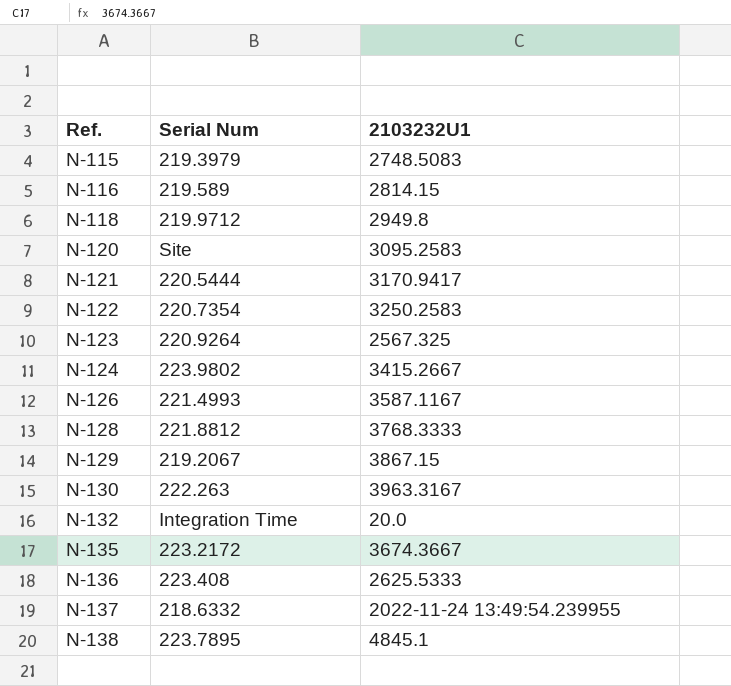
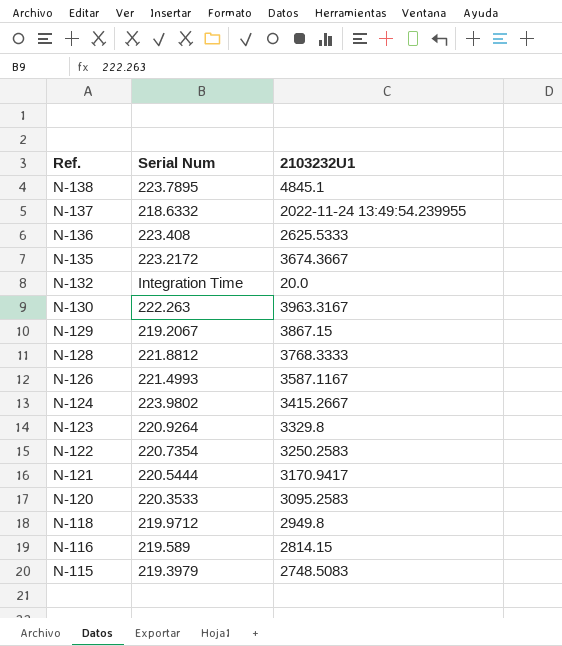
row order: Ref. ascending -> Ref. descending
N-123 | 2103232U1: 2567.325 -> 3329.8
N-120 | Serial Num: Site -> 220.3533

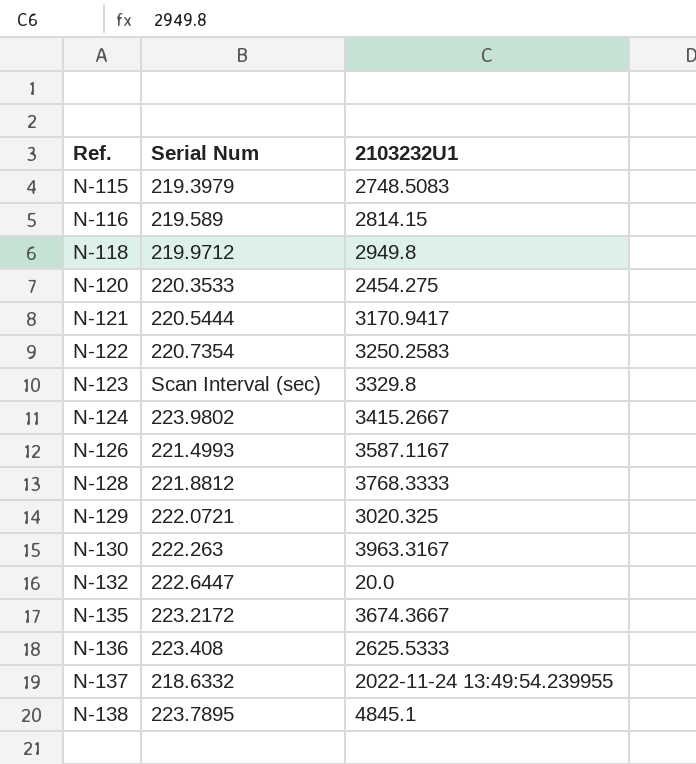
row order: Ref. descending -> Ref. ascending
N-120 | 2103232U1: 3095.2583 -> 2454.275
N-123 | Serial Num: 220.9264 -> Scan Interval (sec)
N-129 | Serial Num: 219.2067 -> 222.0721
N-129 | 2103232U1: 3867.15 -> 3020.325
N-132 | Serial Num: Integration Time -> 222.6447

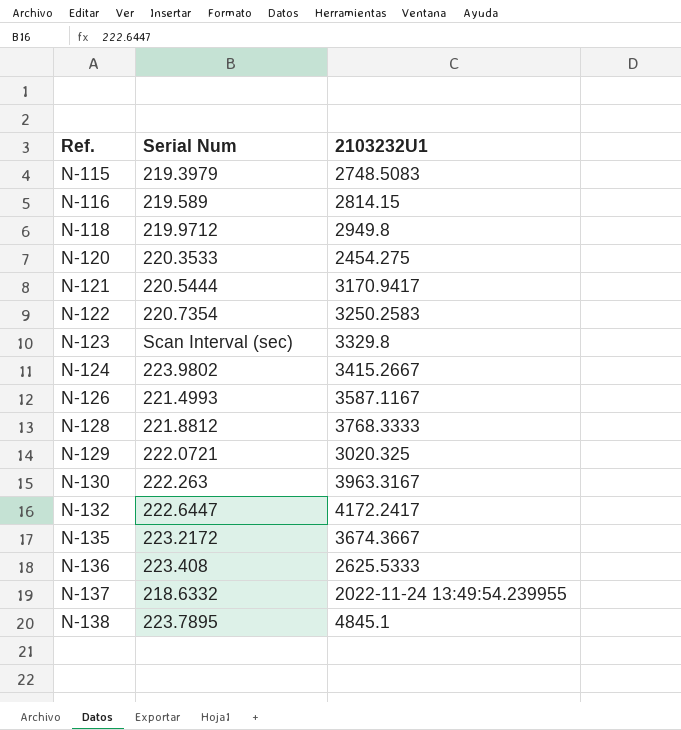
N-132 | 2103232U1: 20.0 -> 4172.2417

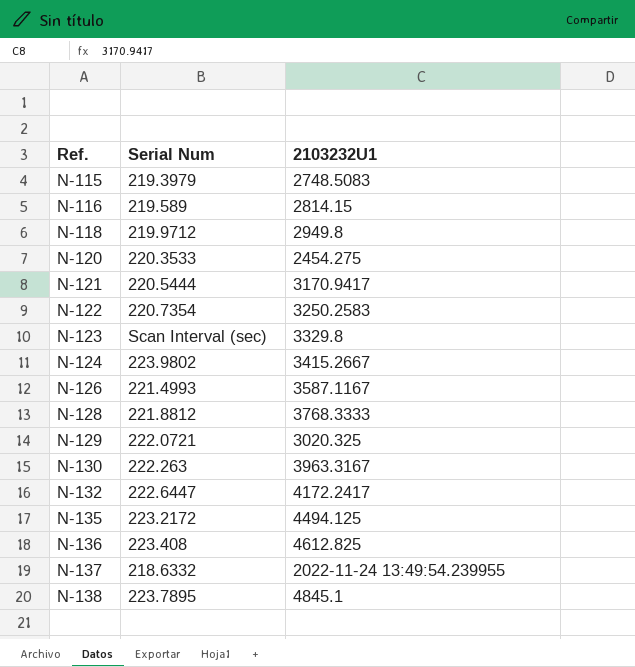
N-135 | 2103232U1: 3674.3667 -> 4494.125
N-136 | 2103232U1: 2625.5333 -> 4612.825

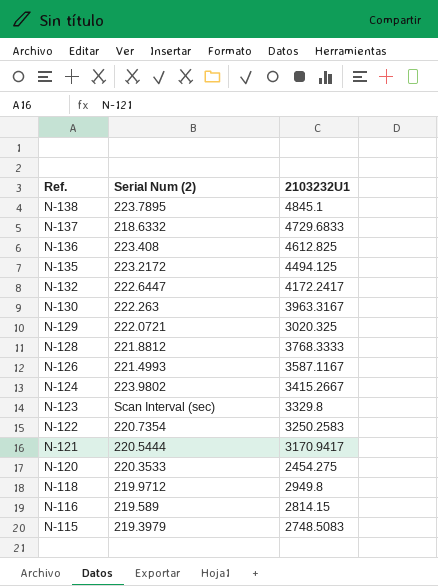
row order: Ref. ascending -> Ref. descending
column name: Serial Num -> Serial Num (2)
N-137 | 2103232U1: 2022-11-24 13:49:54.239955 -> 4729.6833

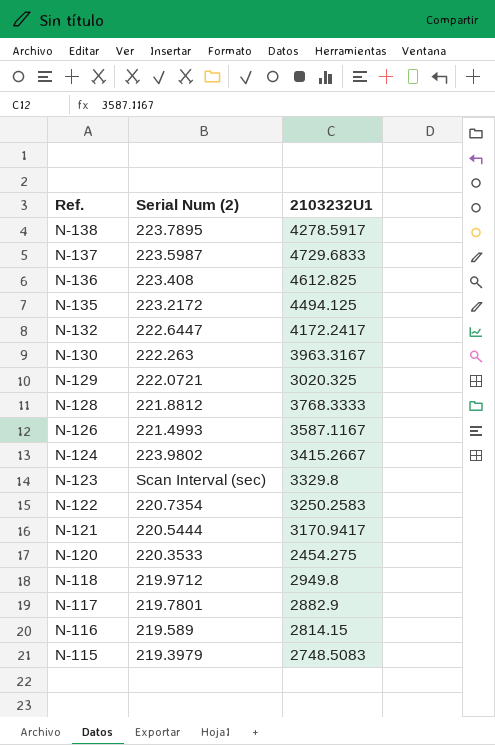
N-138 | 2103232U1: 4845.1 -> 4278.5917
N-137 | Serial Num (2): 218.6332 -> 223.5987
row N-117: none -> 219.7801 | 2882.9

